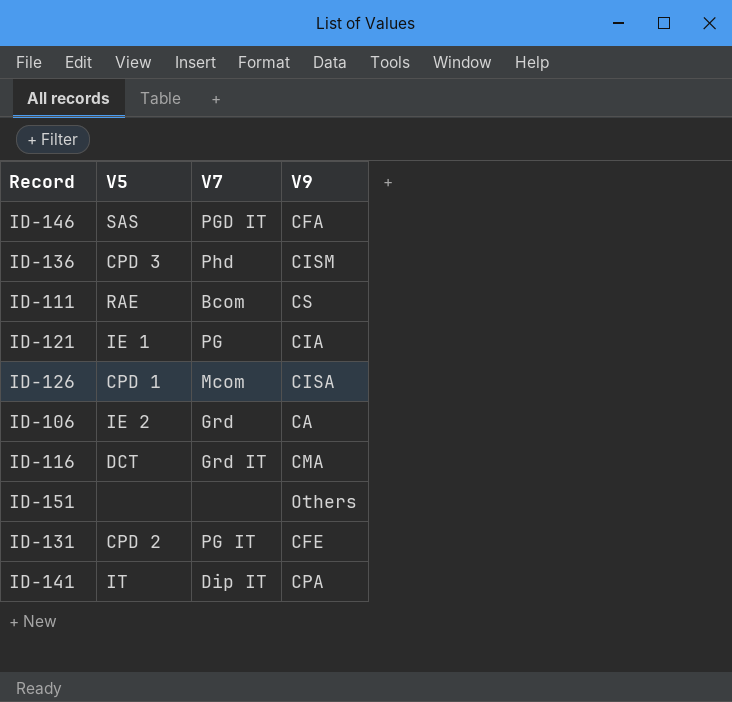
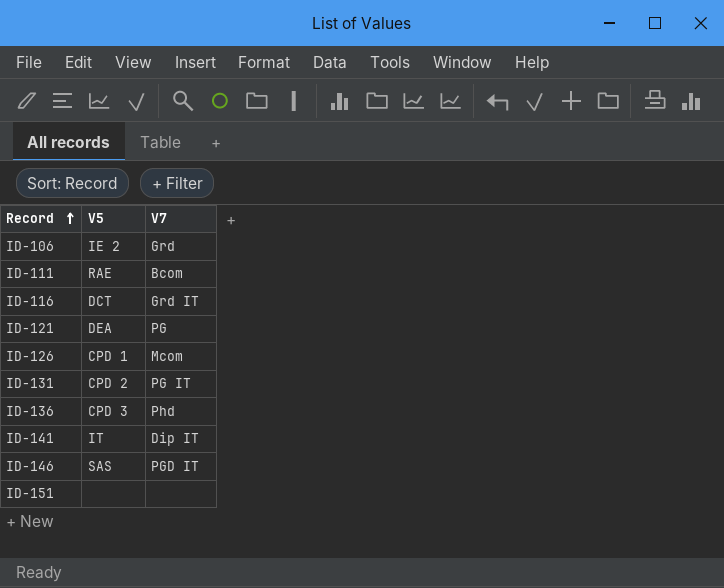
row order: none -> Record ascending
column V9 | position: 4 -> none
ID-121 | V5: IE 1 -> DEA

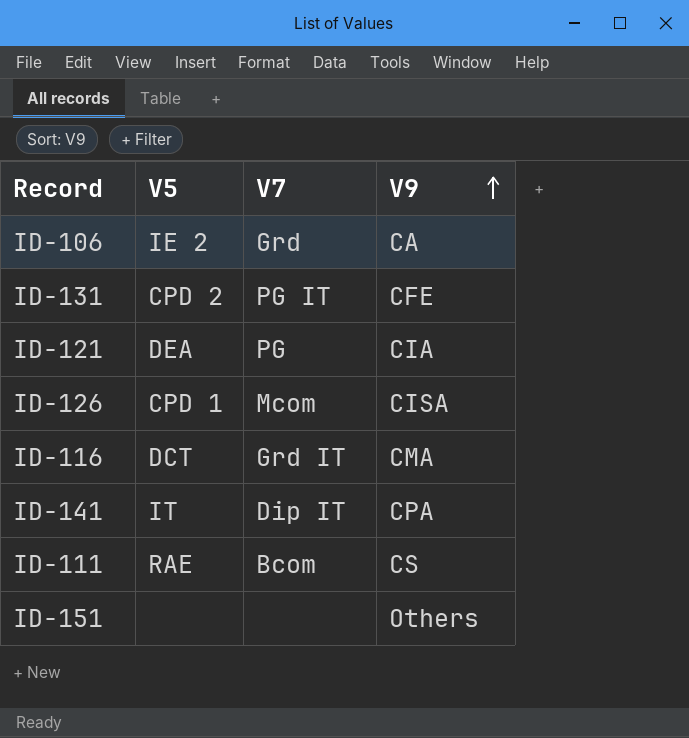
row order: Record ascending -> V9 ascending
column V9 | position: none -> 4
row ID-136: CPD 3 | Phd -> none
row ID-146: SAS | PGD IT -> none

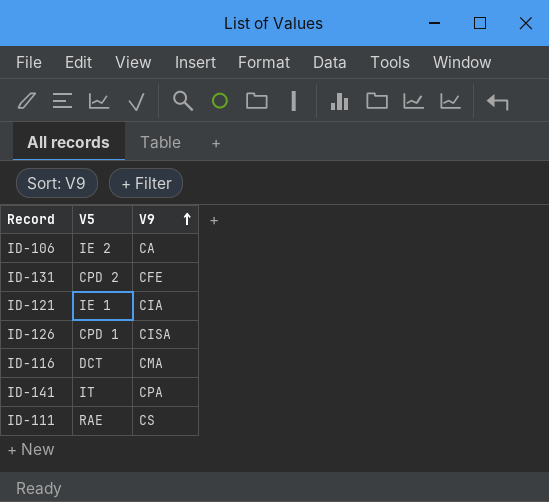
column V7 | position: 3 -> none
row ID-151: none | none | Others -> none
ID-121 | V5: DEA -> IE 1

